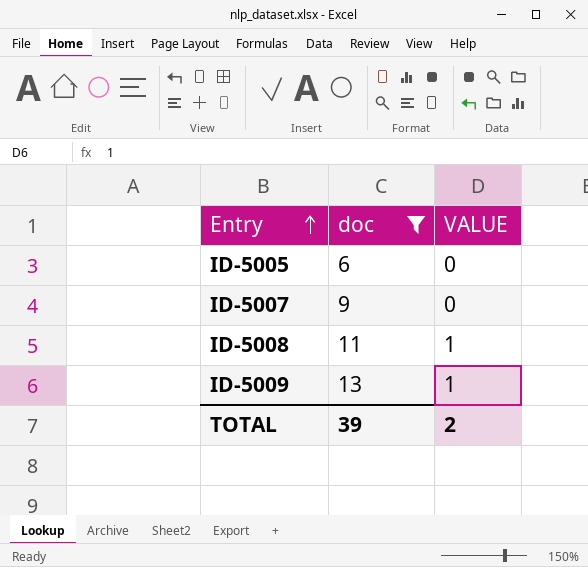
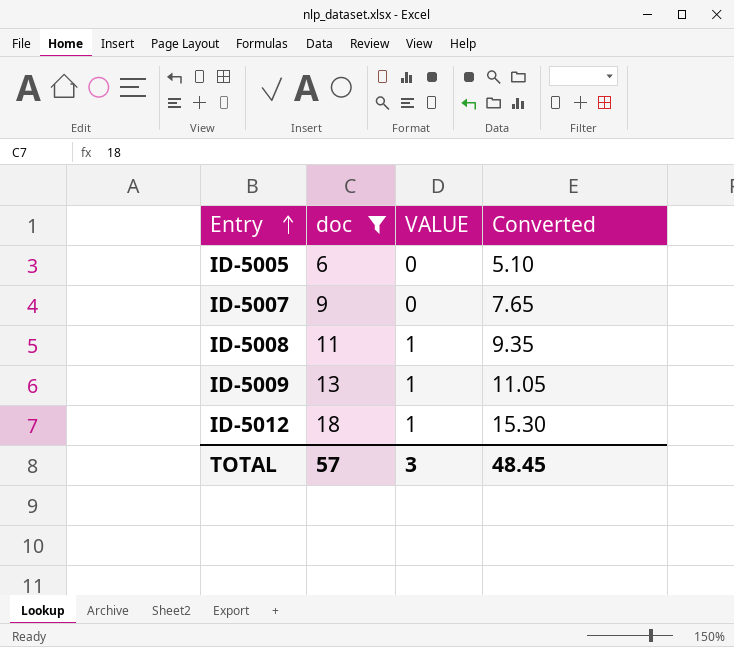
column Converted | formula: none -> [doc] * 0.85
row ID-5012: none -> 18 | 1 | 15.30
TOTAL | doc: 39 -> 57
TOTAL | VALUE: 2 -> 3

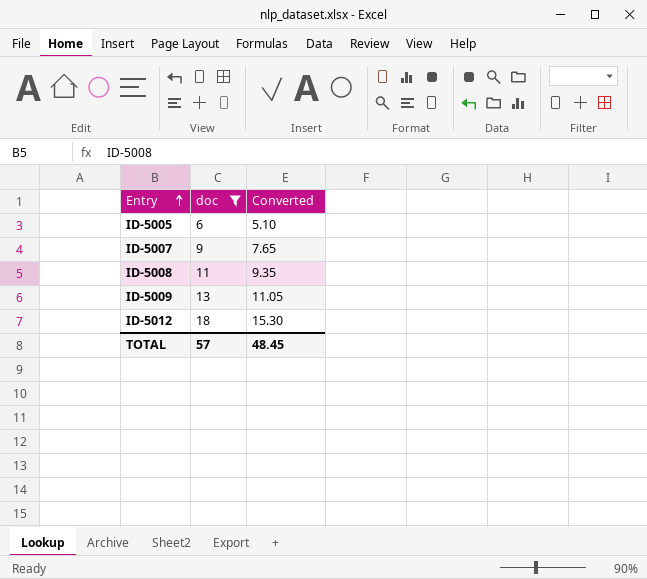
column VALUE | position: 3 -> none

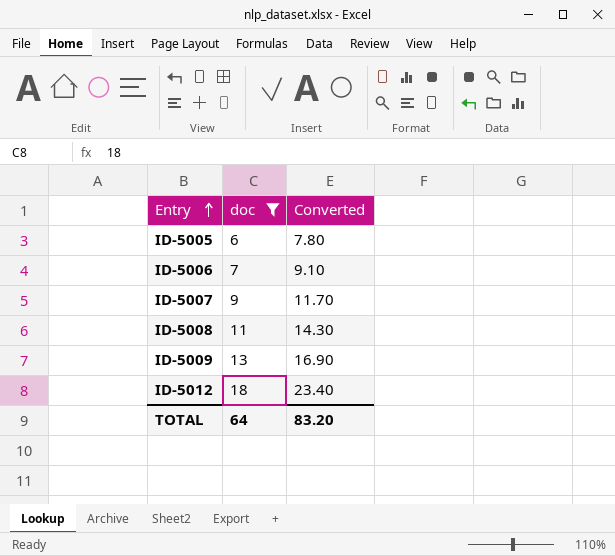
column Converted | formula: [doc] * 0.85 -> [doc] * 1.3
row ID-5006: none -> 7 | 9.10
TOTAL | doc: 57 -> 64
TOTAL | Converted: 48.45 -> 83.20

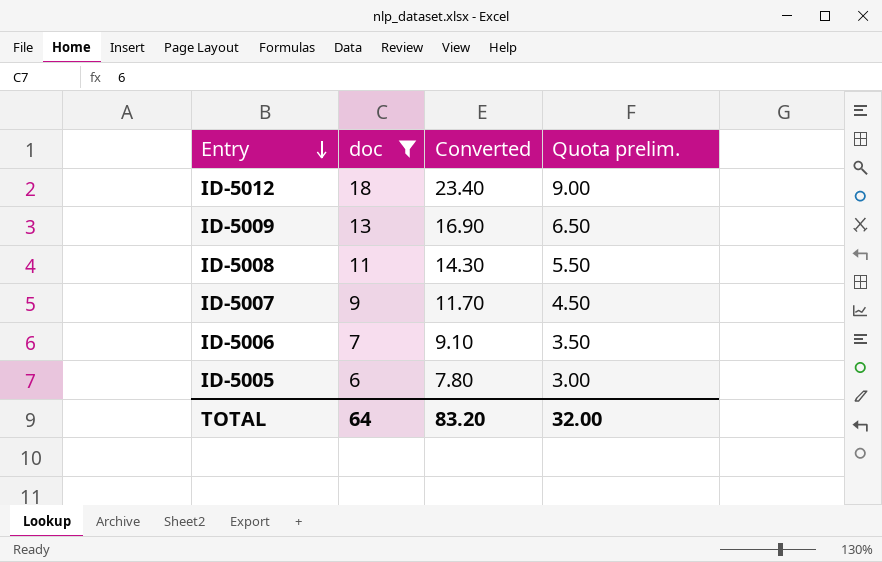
row order: Entry ascending -> Entry descending
column Quota prelim. | formula: none -> [doc] * 0.5

